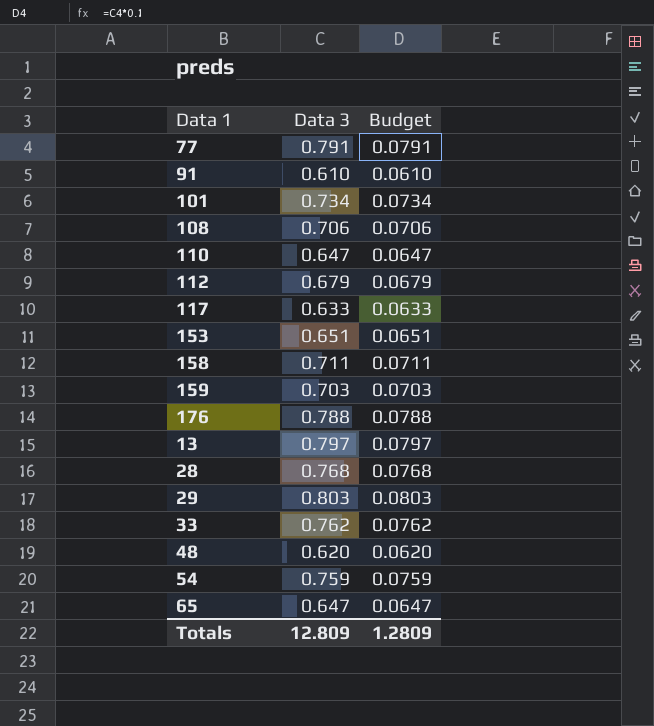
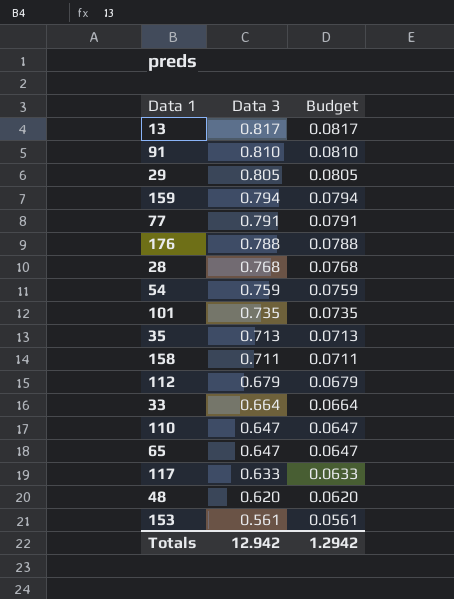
row order: none -> Data 3 descending
row 108: 0.706 | 0.0706 -> none
13 | Data 3: 0.797 -> 0.817
13 | Budget: 0.0797 -> 0.0817
91 | Data 3: 0.610 -> 0.810
91 | Budget: 0.0610 -> 0.0810
29 | Data 3: 0.803 -> 0.805
29 | Budget: 0.0803 -> 0.0805
159 | Data 3: 0.703 -> 0.794
159 | Budget: 0.0703 -> 0.0794
101 | Data 3: 0.734 -> 0.735
101 | Budget: 0.0734 -> 0.0735
row 35: none -> 0.713 | 0.0713
33 | Data 3: 0.762 -> 0.664
33 | Budget: 0.0762 -> 0.0664
153 | Data 3: 0.651 -> 0.561
153 | Budget: 0.0651 -> 0.0561
Totals | Data 3: 12.809 -> 12.942
Totals | Budget: 1.2809 -> 1.2942

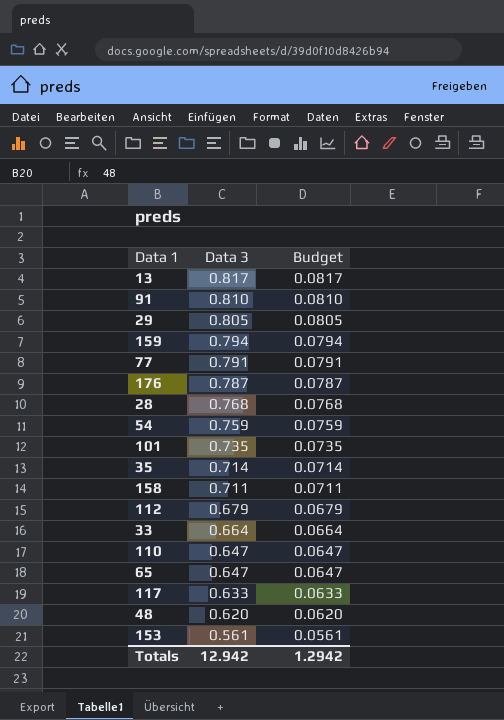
176 | Data 3: 0.788 -> 0.787
176 | Budget: 0.0788 -> 0.0787
35 | Data 3: 0.713 -> 0.714
35 | Budget: 0.0713 -> 0.0714

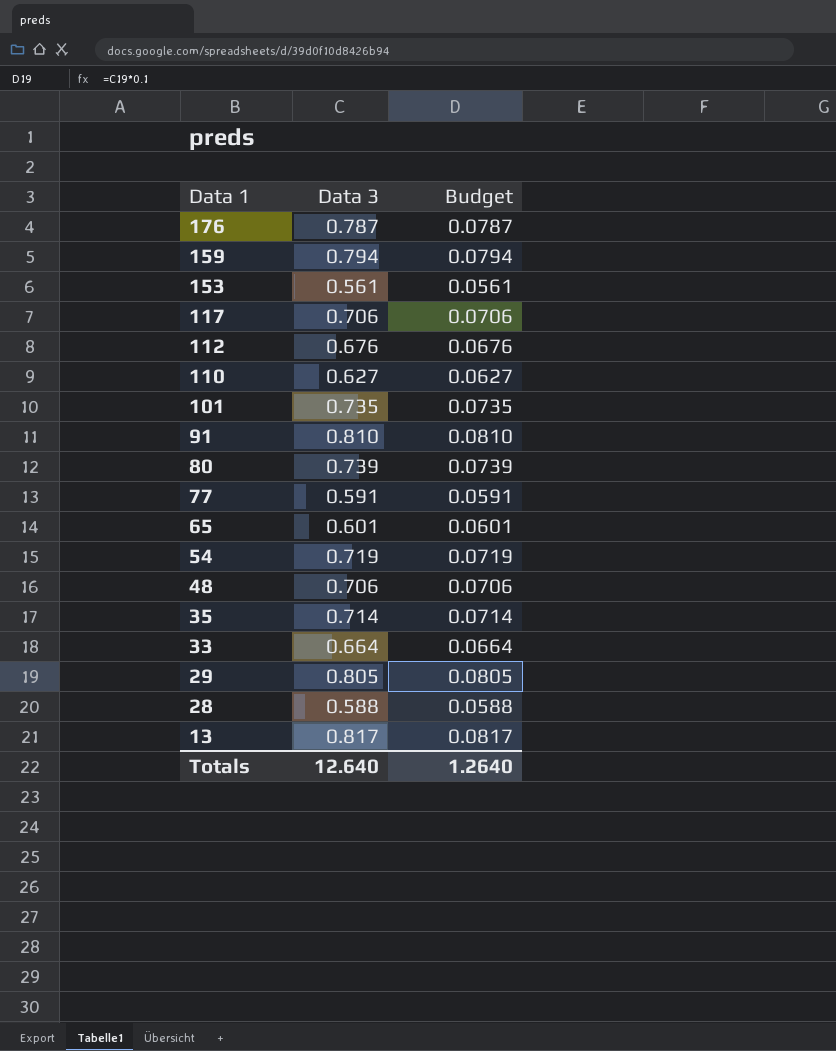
row order: Data 3 descending -> Data 1 descending
row 158: 0.711 | 0.0711 -> none
117 | Data 3: 0.633 -> 0.706
117 | Budget: 0.0633 -> 0.0706
112 | Data 3: 0.679 -> 0.676
112 | Budget: 0.0679 -> 0.0676
110 | Data 3: 0.647 -> 0.627
110 | Budget: 0.0647 -> 0.0627
row 80: none -> 0.739 | 0.0739
77 | Data 3: 0.791 -> 0.591
77 | Budget: 0.0791 -> 0.0591
65 | Data 3: 0.647 -> 0.601
65 | Budget: 0.0647 -> 0.0601
54 | Data 3: 0.759 -> 0.719
54 | Budget: 0.0759 -> 0.0719
48 | Data 3: 0.620 -> 0.706
48 | Budget: 0.0620 -> 0.0706
28 | Data 3: 0.768 -> 0.588
28 | Budget: 0.0768 -> 0.0588
Totals | Data 3: 12.942 -> 12.640
Totals | Budget: 1.2942 -> 1.2640

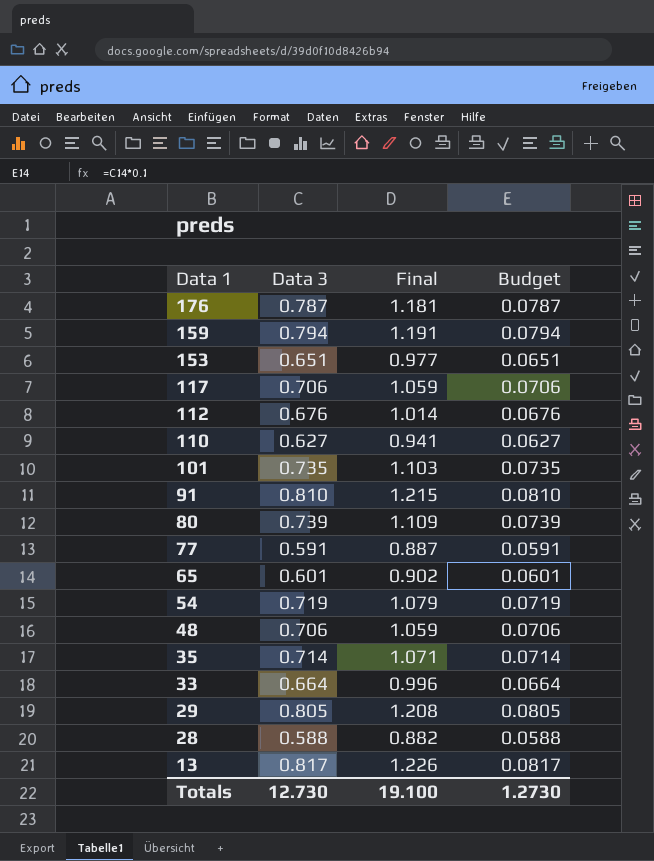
column Final | formula: none -> [Data 3] * 1.5
153 | Data 3: 0.561 -> 0.651
153 | Budget: 0.0561 -> 0.0651
Totals | Data 3: 12.640 -> 12.730
Totals | Budget: 1.2640 -> 1.2730

